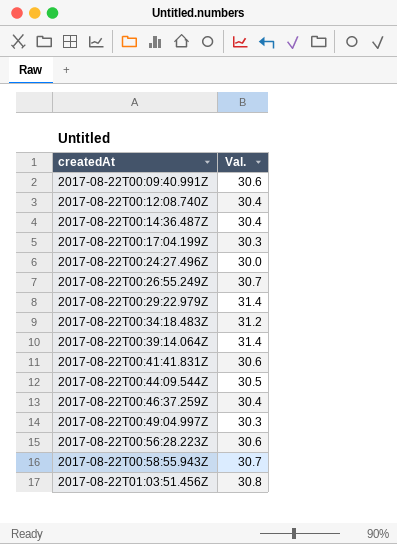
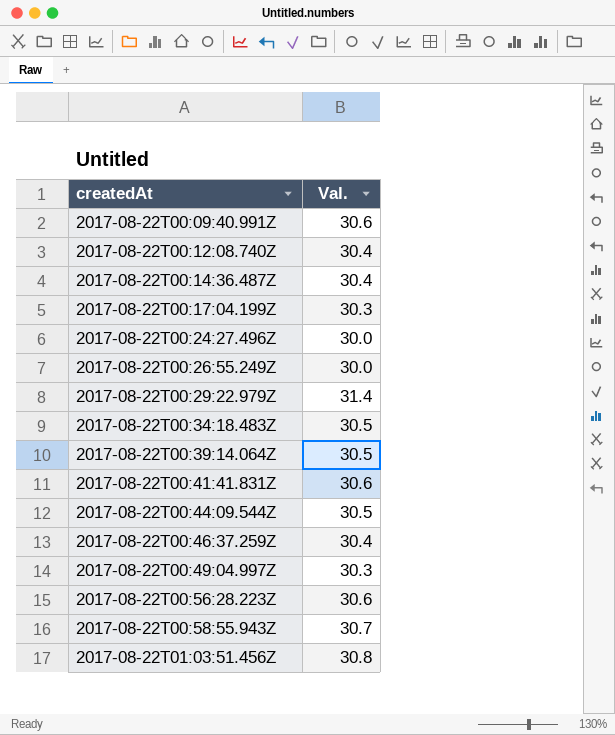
2017-08-22T00:26:55.249Z | Val.: 30.7 -> 30.0
2017-08-22T00:34:18.483Z | Val.: 31.2 -> 30.5
2017-08-22T00:39:14.064Z | Val.: 31.4 -> 30.5

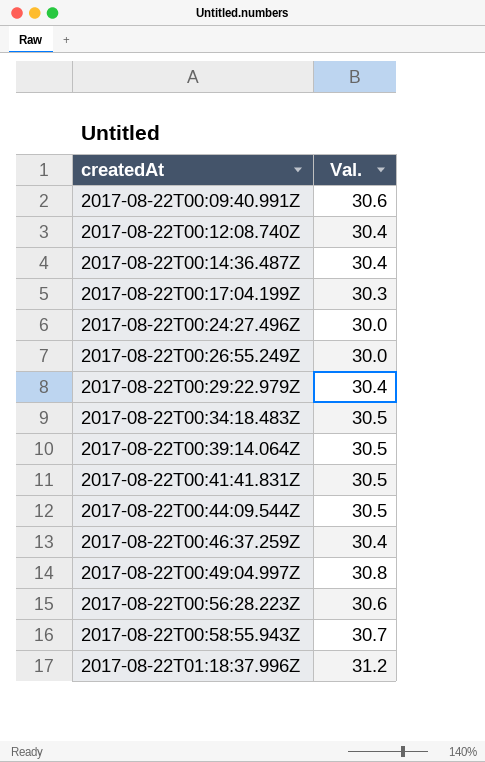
row 2017-08-22T01:03:51.456Z: 30.8 -> none
2017-08-22T00:29:22.979Z | Val.: 31.4 -> 30.4
2017-08-22T00:41:41.831Z | Val.: 30.6 -> 30.5
2017-08-22T00:49:04.997Z | Val.: 30.3 -> 30.8
row 2017-08-22T01:18:37.996Z: none -> 31.2

